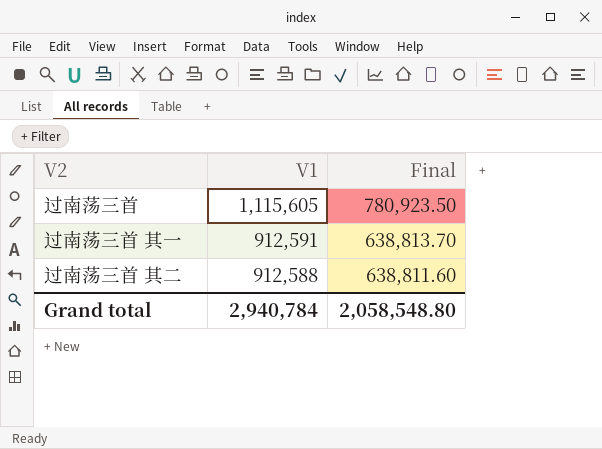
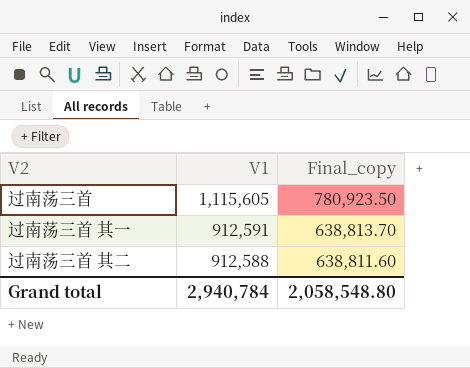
column name: Final -> Final_copy

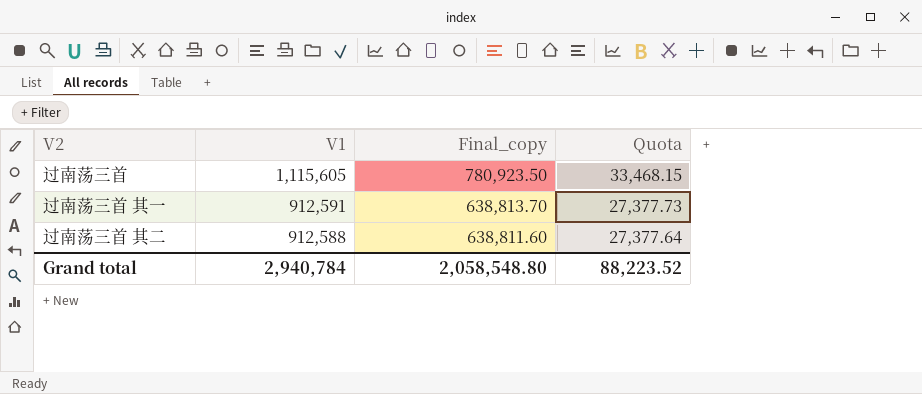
column Quota | formula: none -> [V1] * 0.03

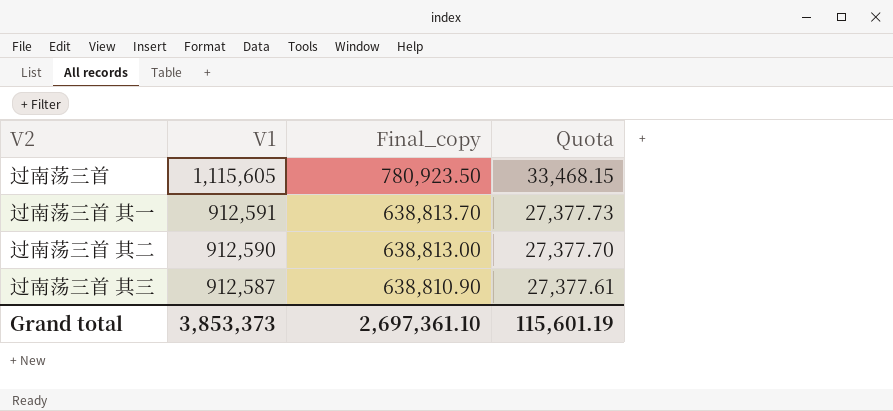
过南荡三首 其二 | V1: 912,588 -> 912,590
过南荡三首 其二 | Final_copy: 638,811.60 -> 638,813.00
过南荡三首 其二 | Quota: 27,377.64 -> 27,377.70
row 过南荡三首 其三: none -> 912,587 | 638,810.90 | 27,377.61
Grand total | V1: 2,940,784 -> 3,853,373
Grand total | Final_copy: 2,058,548.80 -> 2,697,361.10
Grand total | Quota: 88,223.52 -> 115,601.19

